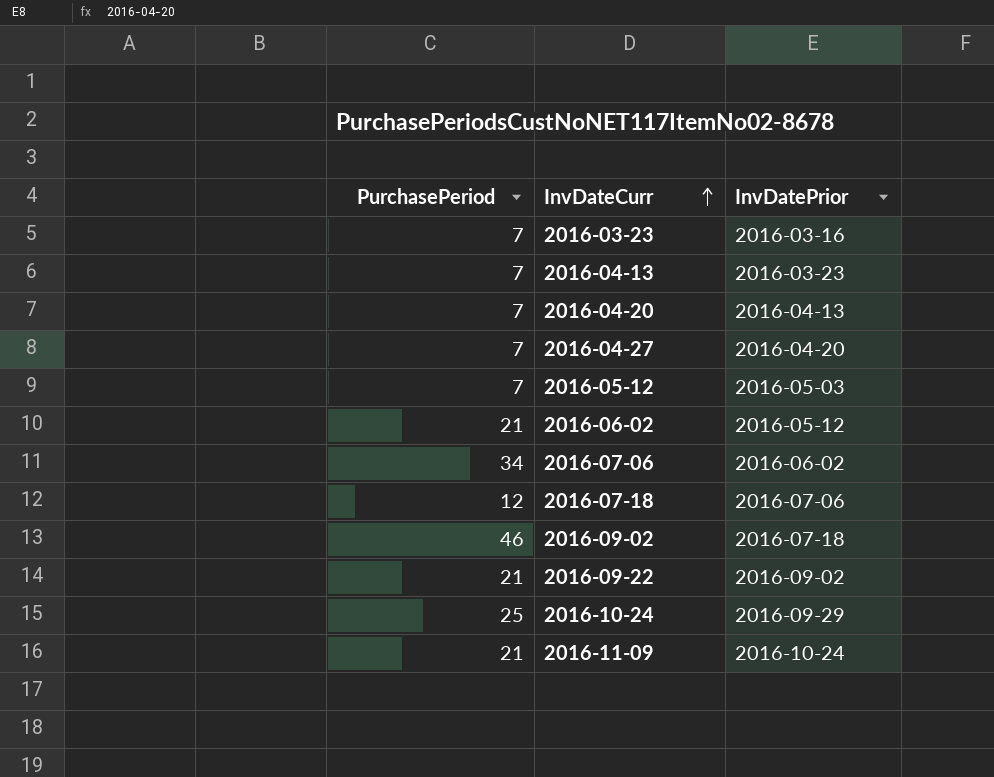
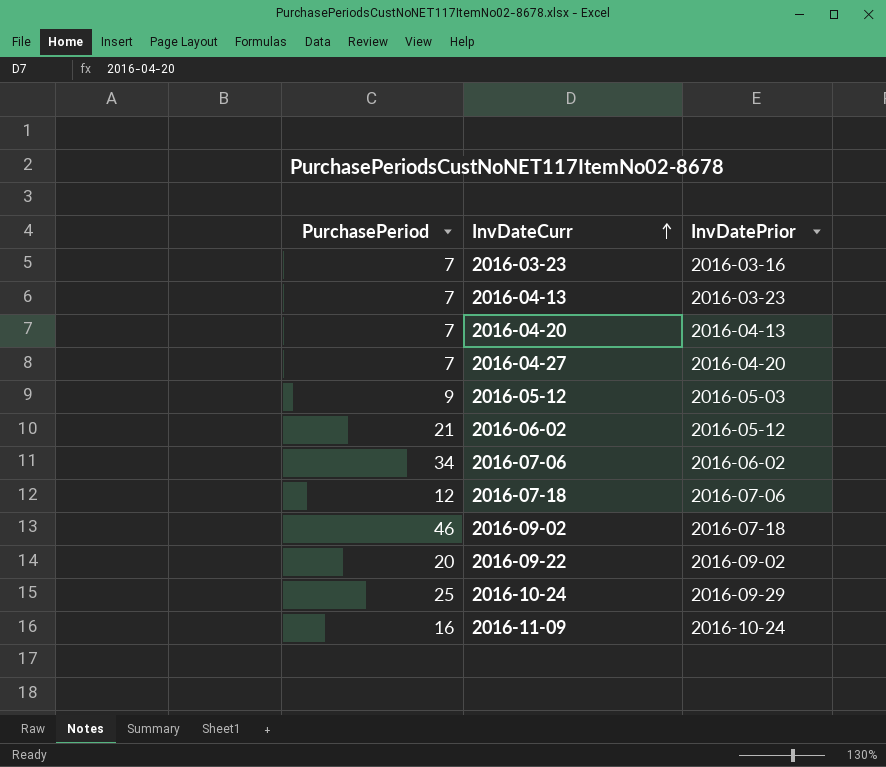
2016-05-12 | PurchasePeriod: 7 -> 9
2016-09-22 | PurchasePeriod: 21 -> 20
2016-11-09 | PurchasePeriod: 21 -> 16

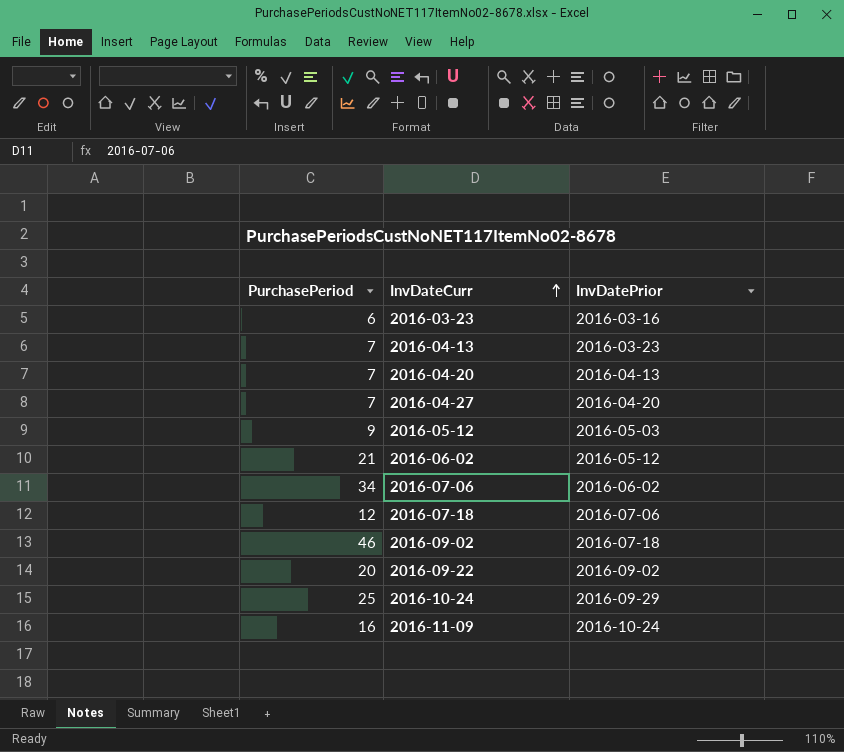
2016-03-23 | PurchasePeriod: 7 -> 6

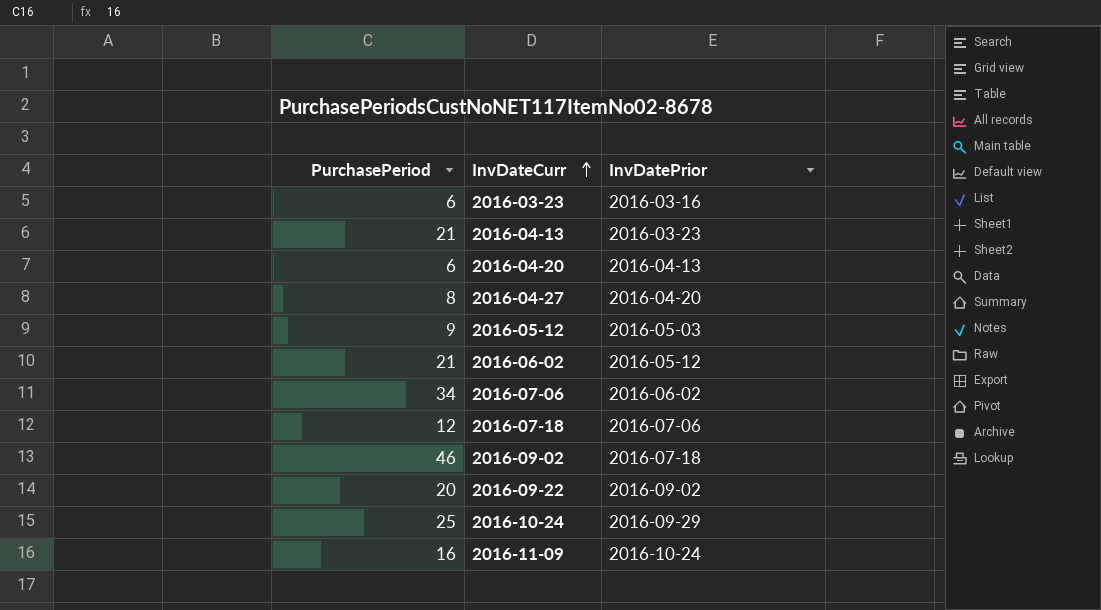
2016-04-13 | PurchasePeriod: 7 -> 21
2016-04-20 | PurchasePeriod: 7 -> 6
2016-04-27 | PurchasePeriod: 7 -> 8

